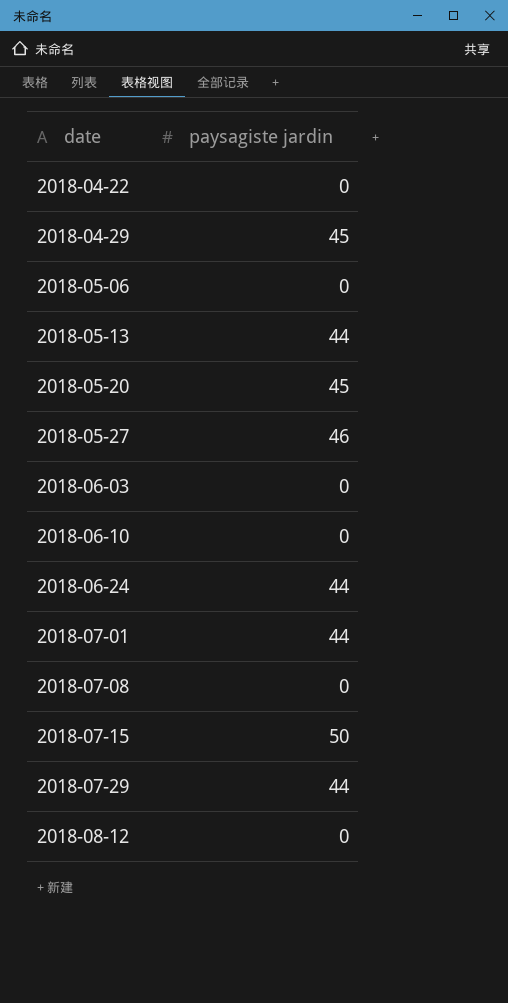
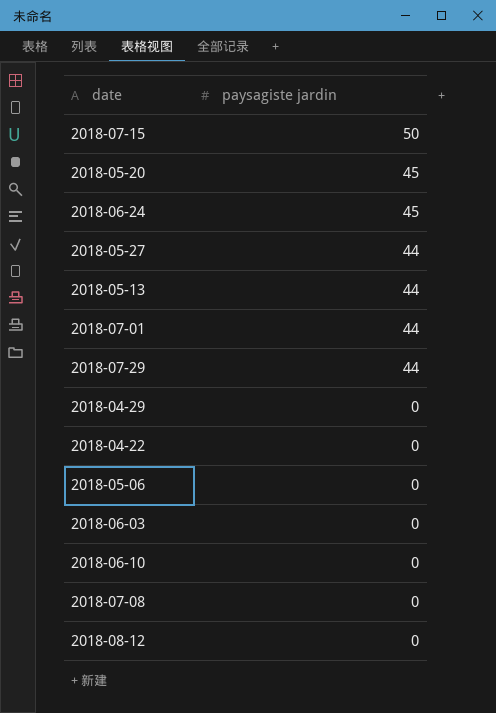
row order: date ascending -> paysagiste jardin descending
2018-06-24 | paysagiste jardin: 44 -> 45
2018-05-27 | paysagiste jardin: 46 -> 44
2018-04-29 | paysagiste jardin: 45 -> 0

